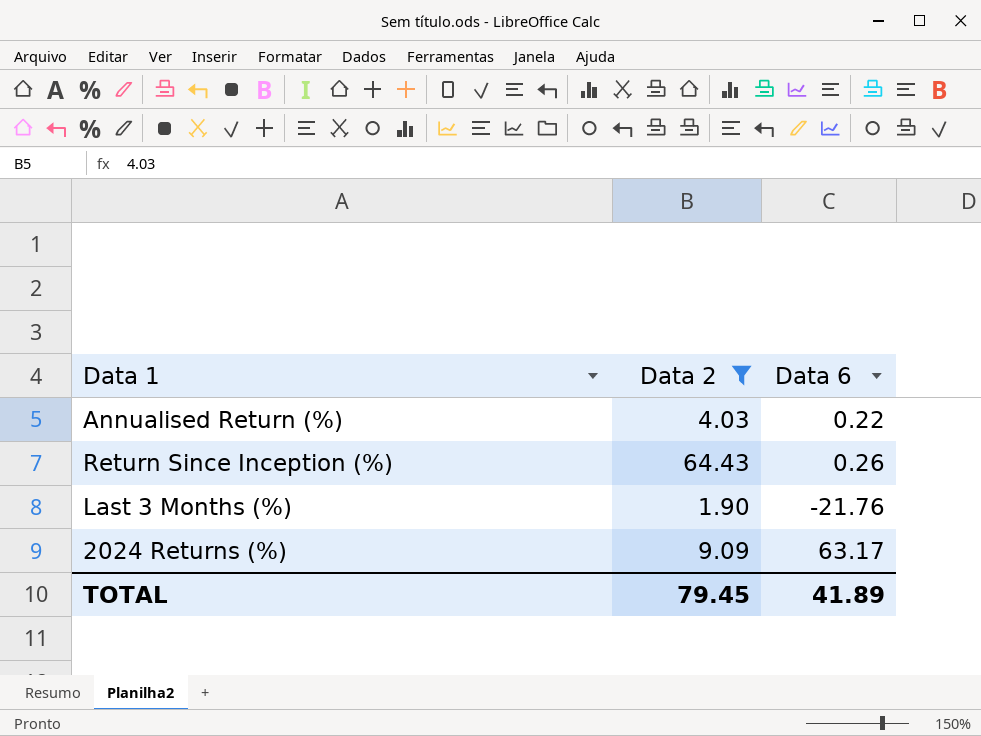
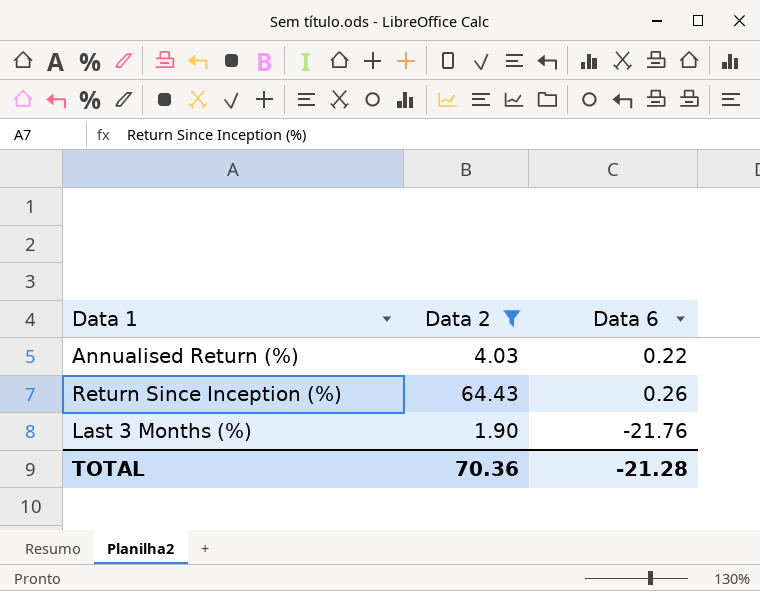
row 2024 Returns (%): 9.09 | 63.17 -> none
TOTAL | Data 2: 79.45 -> 70.36
TOTAL | Data 6: 41.89 -> -21.28

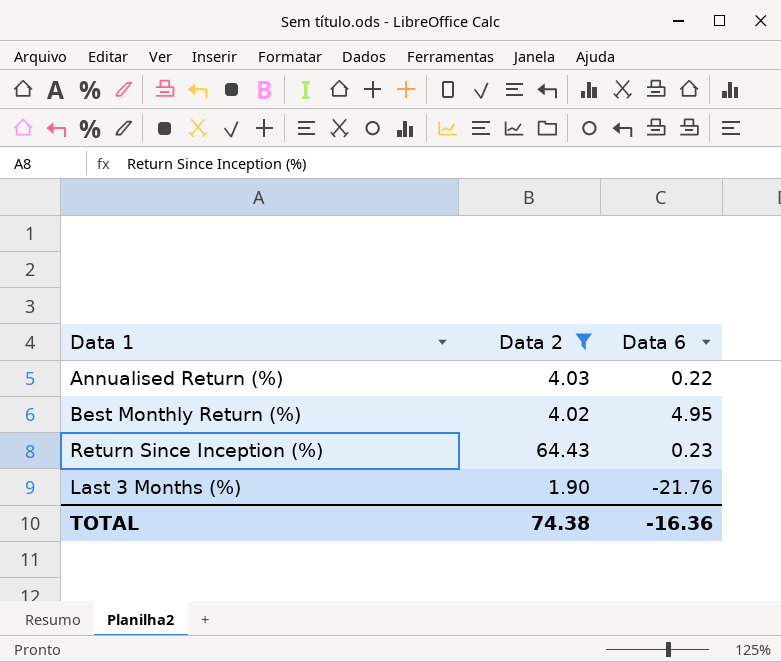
row Best Monthly Return (%): none -> 4.02 | 4.95
Return Since Inception (%) | Data 6: 0.26 -> 0.23
TOTAL | Data 2: 70.36 -> 74.38
TOTAL | Data 6: -21.28 -> -16.36

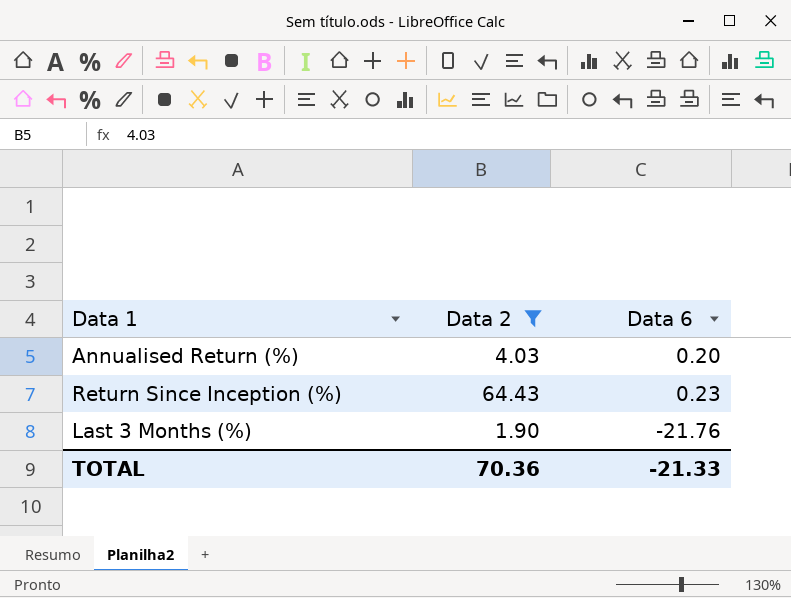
row Best Monthly Return (%): 4.02 | 4.95 -> none
Annualised Return (%) | Data 6: 0.22 -> 0.20
TOTAL | Data 2: 74.38 -> 70.36
TOTAL | Data 6: -16.36 -> -21.33

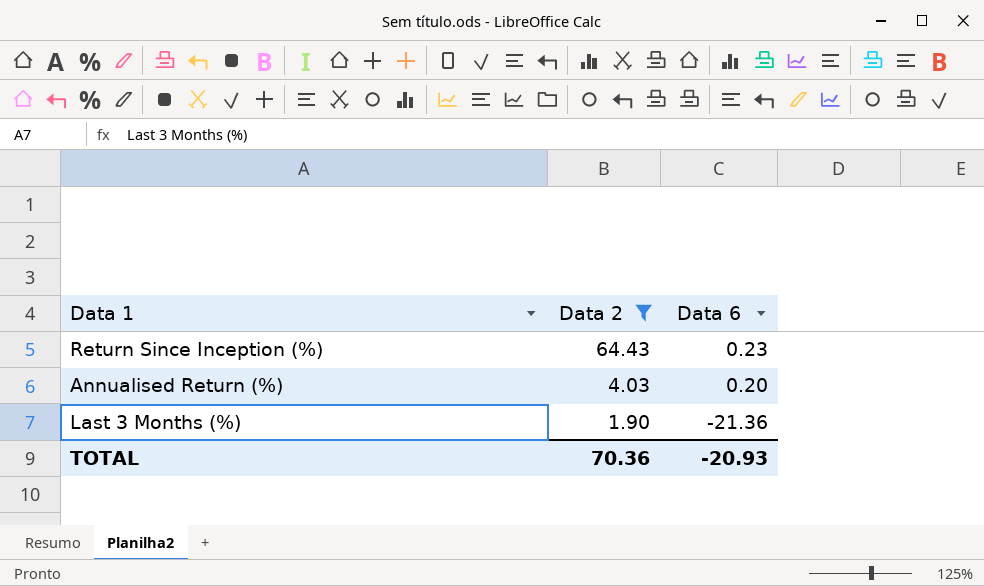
row order: none -> Data 2 descending
Last 3 Months (%) | Data 6: -21.76 -> -21.36
TOTAL | Data 6: -21.33 -> -20.93

